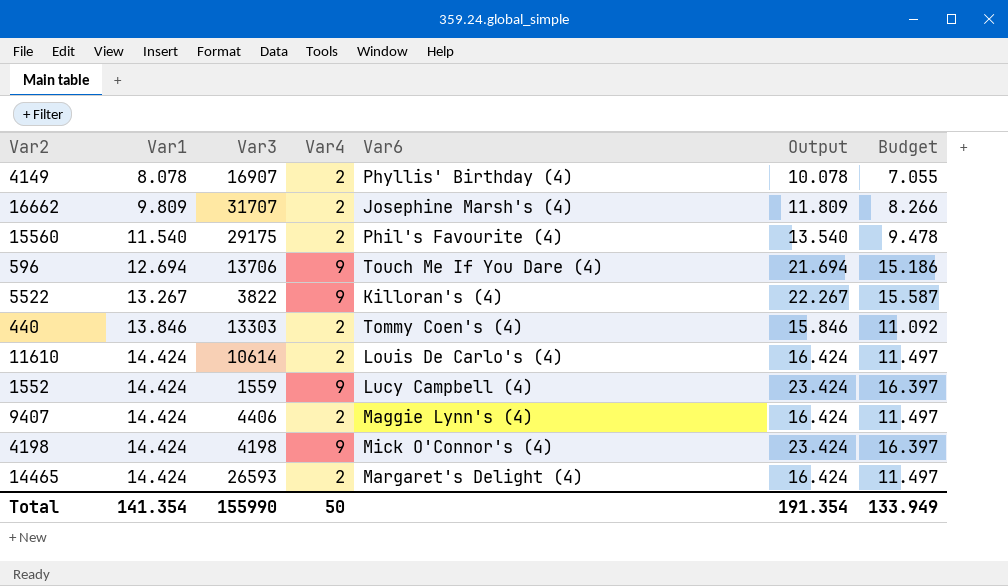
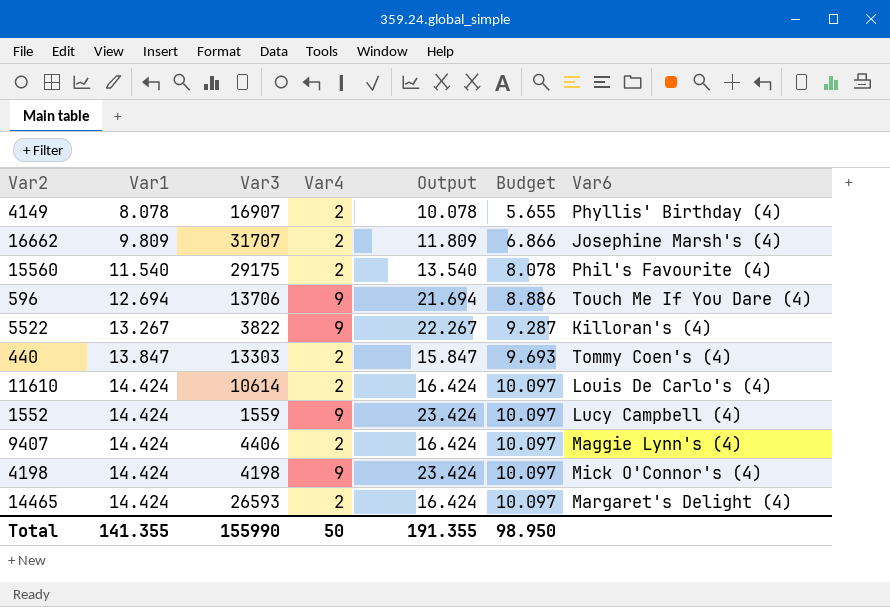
column Budget | formula: [Output] * 0.7 -> [Var1] * 0.7
column Var6 | position: 5 -> 7
440 | Var1: 13.846 -> 13.847
440 | Output: 15.846 -> 15.847
Total | Var1: 141.354 -> 141.355
Total | Output: 191.354 -> 191.355
Total | Budget: 133.949 -> 98.950

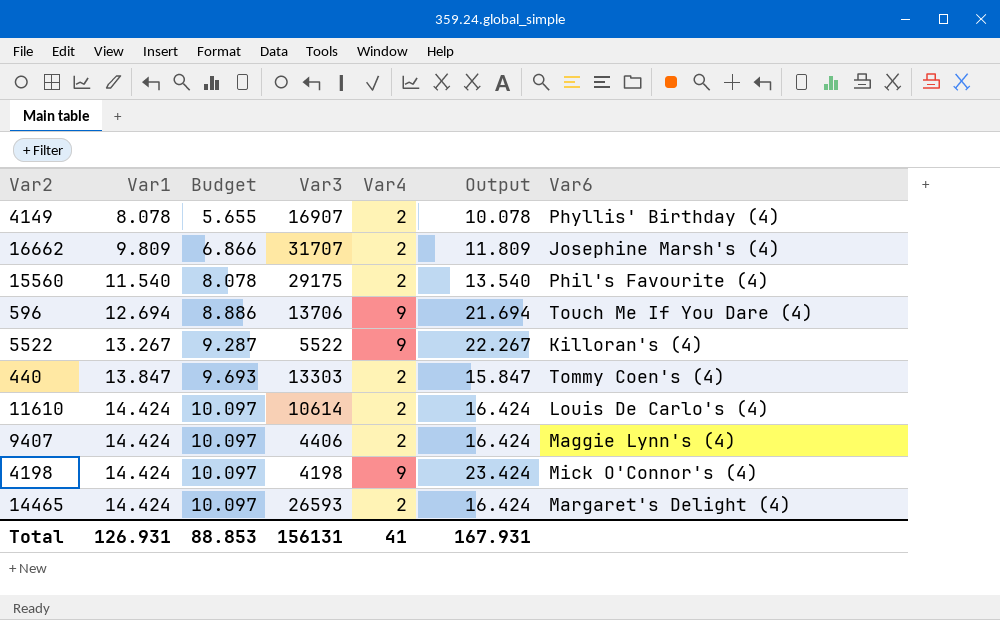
column Budget | position: 6 -> 3
row 1552: 14.424 | 1559 | 9 | 23.424 | 10.097 | Lucy Campbell (4) -> none
5522 | Var3: 3822 -> 5522
Total | Var1: 141.355 -> 126.931
Total | Budget: 98.950 -> 88.853
Total | Var3: 155990 -> 156131
Total | Var4: 50 -> 41
Total | Output: 191.355 -> 167.931

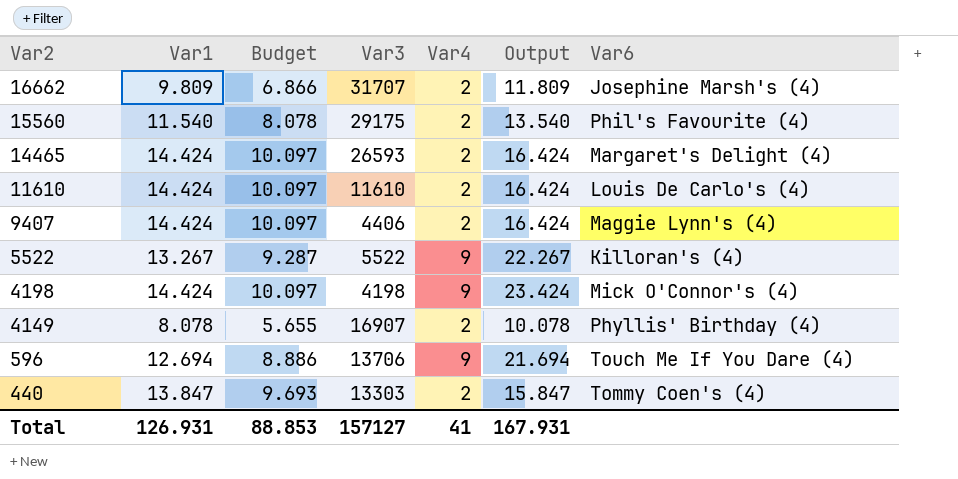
row order: Var1 ascending -> Var2 descending
11610 | Var3: 10614 -> 11610
Total | Var3: 156131 -> 157127

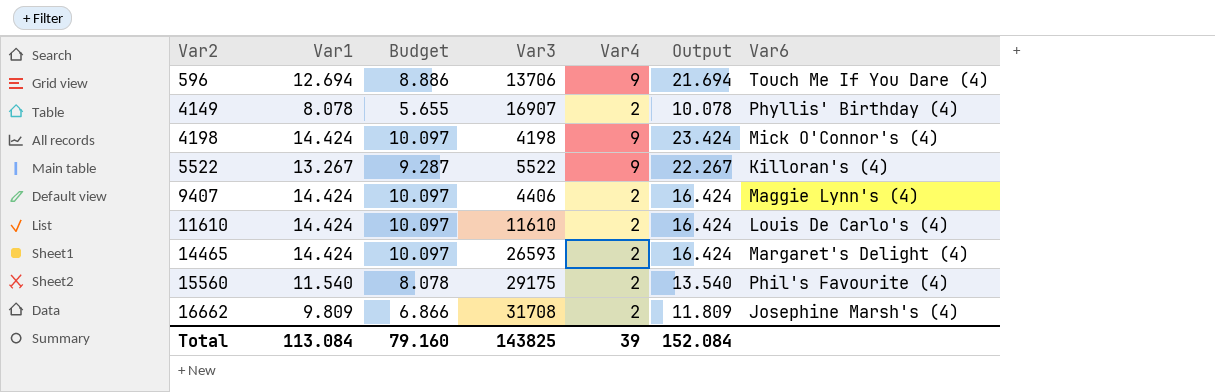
row order: Var2 descending -> Var2 ascending
row 440: 13.847 | 9.693 | 13303 | 2 | 15.847 | Tommy Coen's (4) -> none
16662 | Var3: 31707 -> 31708
Total | Var1: 126.931 -> 113.084
Total | Budget: 88.853 -> 79.160
Total | Var3: 157127 -> 143825
Total | Var4: 41 -> 39
Total | Output: 167.931 -> 152.084

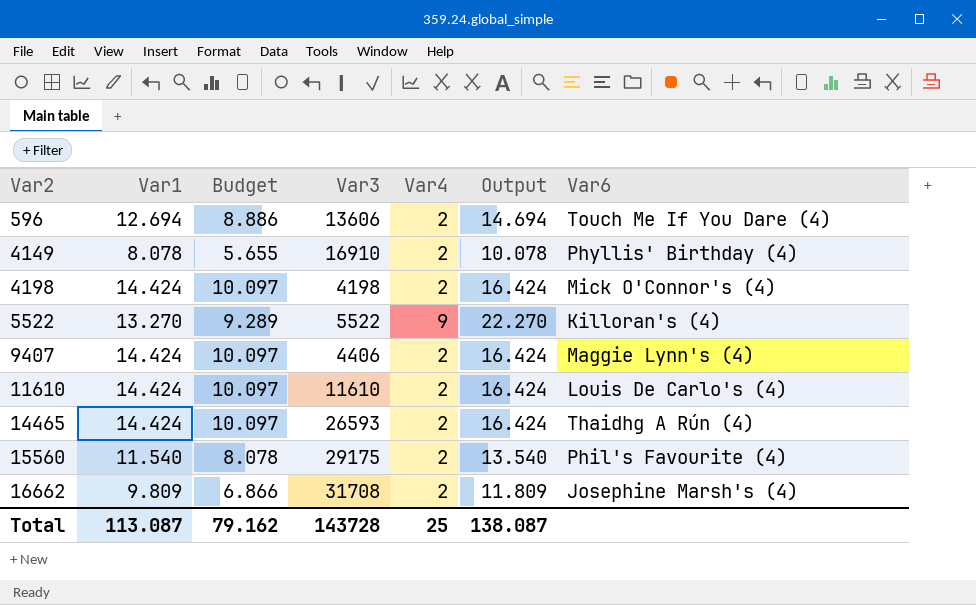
596 | Var3: 13706 -> 13606
596 | Var4: 9 -> 2
596 | Output: 21.694 -> 14.694
4149 | Var3: 16907 -> 16910
4198 | Var4: 9 -> 2
4198 | Output: 23.424 -> 16.424
5522 | Var1: 13.267 -> 13.270
5522 | Budget: 9.287 -> 9.289
5522 | Output: 22.267 -> 22.270
14465 | Var6: Margaret's Delight (4) -> Thaidhg A Rún (4)
Total | Var1: 113.084 -> 113.087
Total | Budget: 79.160 -> 79.162
Total | Var3: 143825 -> 143728
Total | Var4: 39 -> 25
Total | Output: 152.084 -> 138.087

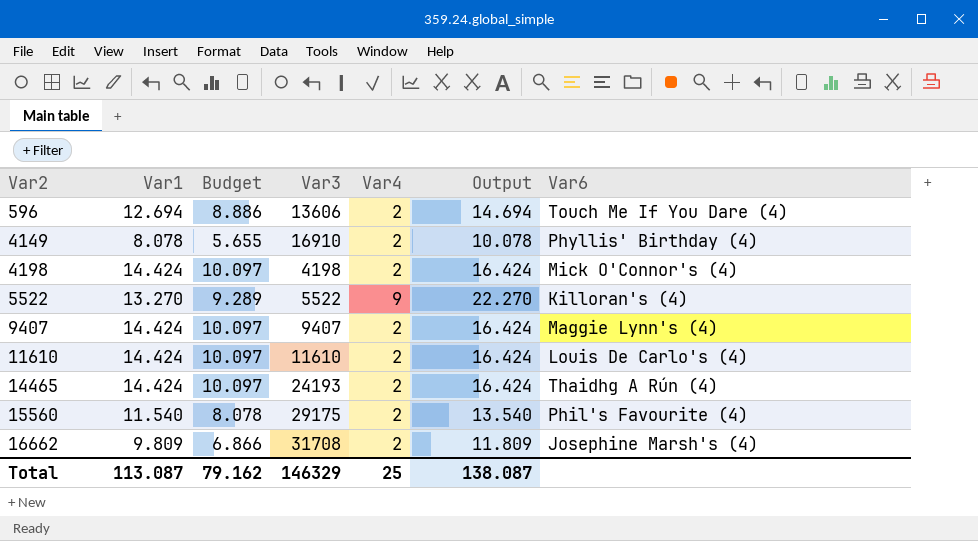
9407 | Var3: 4406 -> 9407
14465 | Var3: 26593 -> 24193
Total | Var3: 143728 -> 146329

